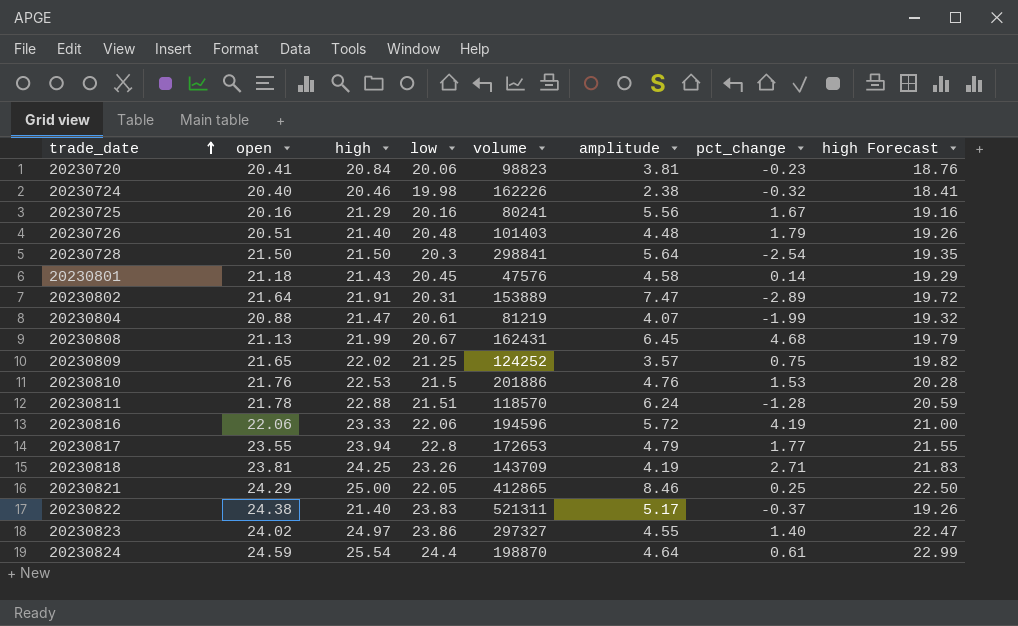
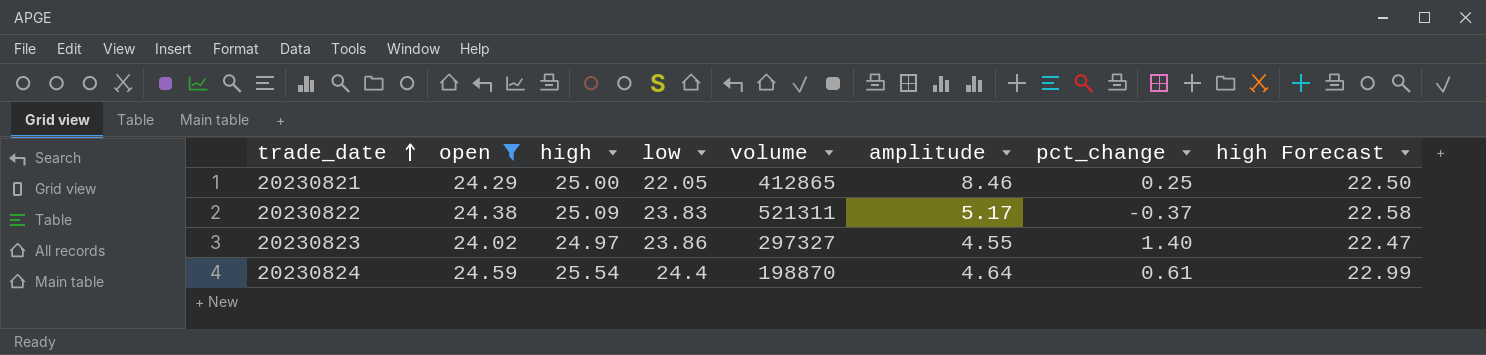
filter: none -> open >= 24.02
20230822 | high: 21.40 -> 25.09
20230822 | high Forecast: 19.26 -> 22.58

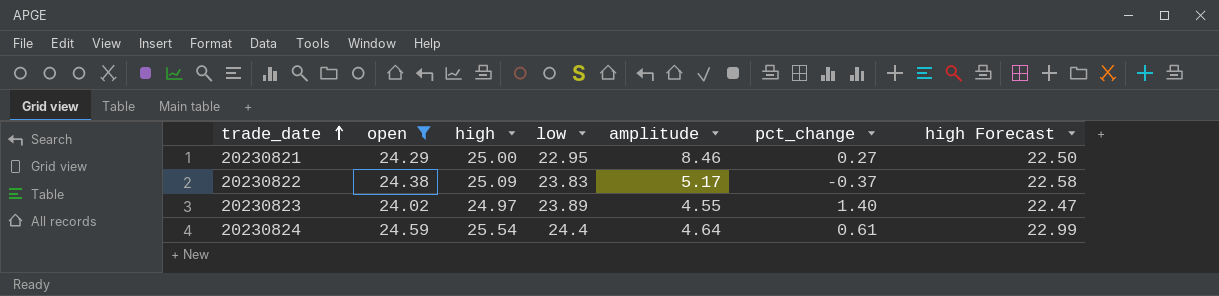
column volume | position: 5 -> none
20230821 | low: 22.05 -> 22.95
20230821 | pct_change: 0.25 -> 0.27
20230823 | low: 23.86 -> 23.89

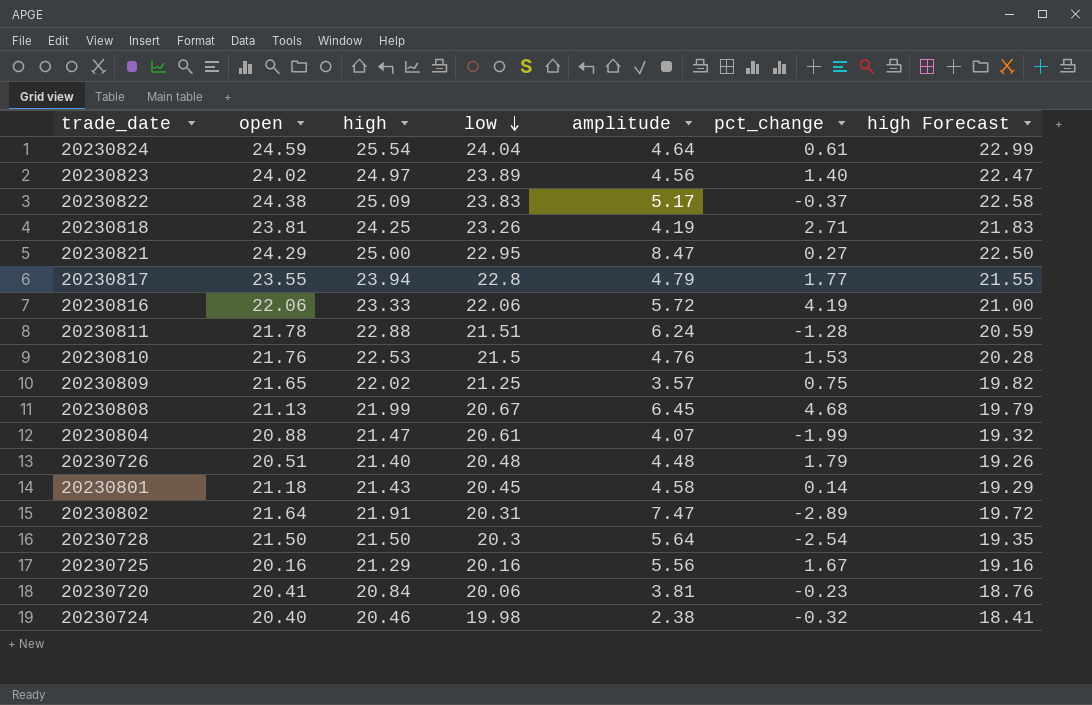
filter: open >= 24.02 -> none
row order: trade_date ascending -> low descending
20230824 | low: 24.4 -> 24.04
20230823 | amplitude: 4.55 -> 4.56
20230821 | amplitude: 8.46 -> 8.47

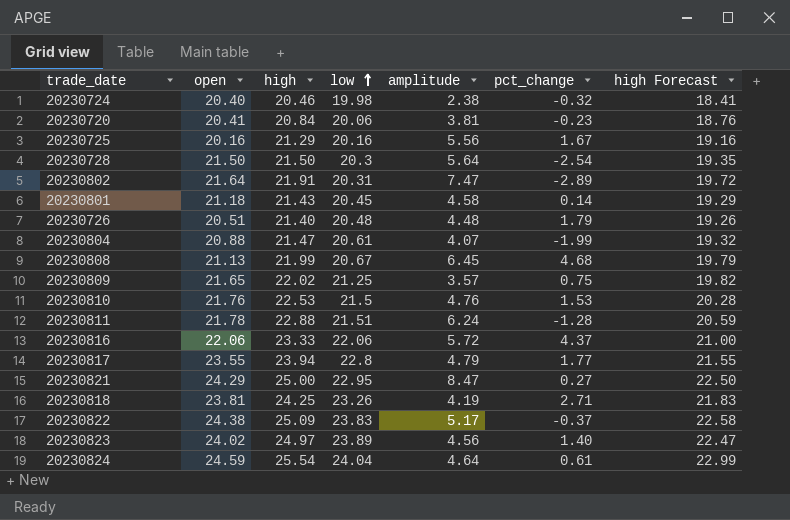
row order: low descending -> low ascending
20230816 | pct_change: 4.19 -> 4.37

